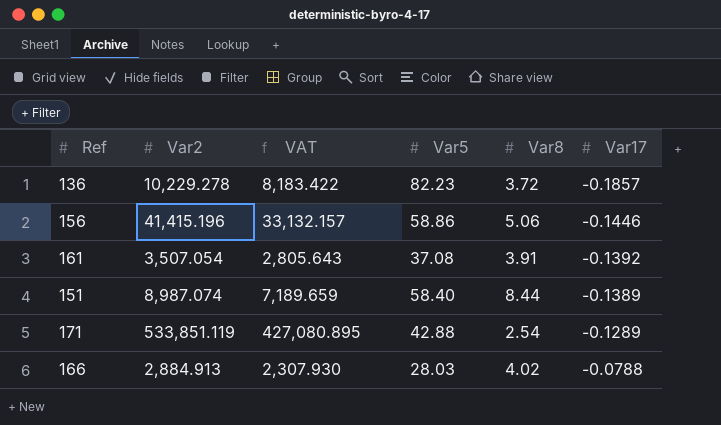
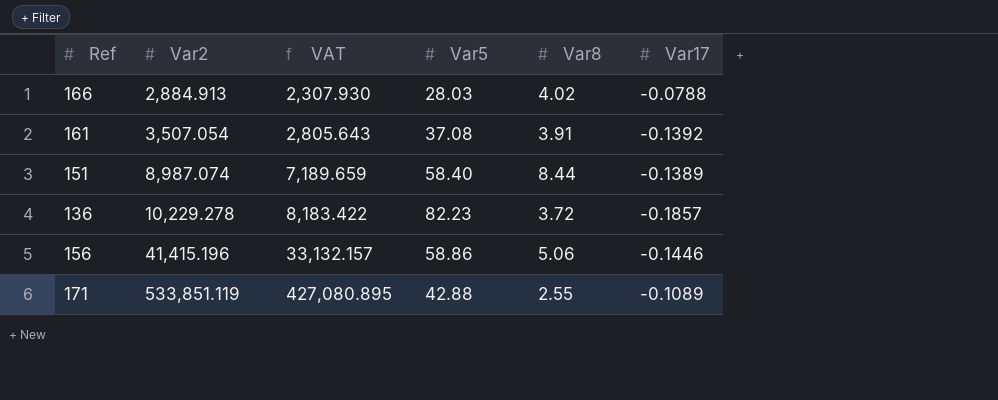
row order: Var17 ascending -> Var2 ascending
171 | Var8: 2.54 -> 2.55
171 | Var17: -0.1289 -> -0.1089

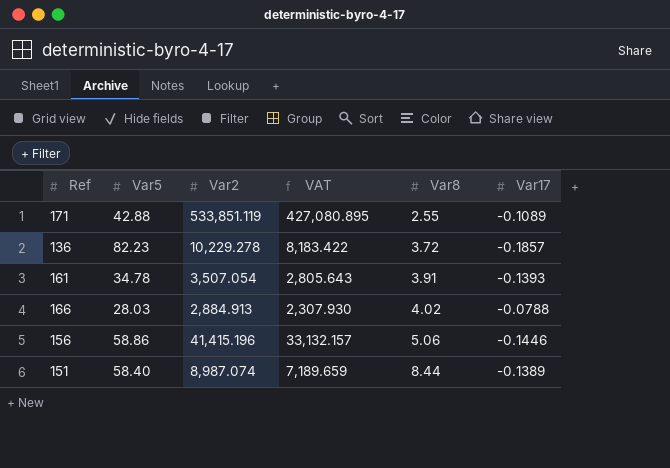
row order: Var2 ascending -> Var8 ascending
column Var5 | position: 4 -> 2
161 | Var5: 37.08 -> 34.78
161 | Var17: -0.1392 -> -0.1393

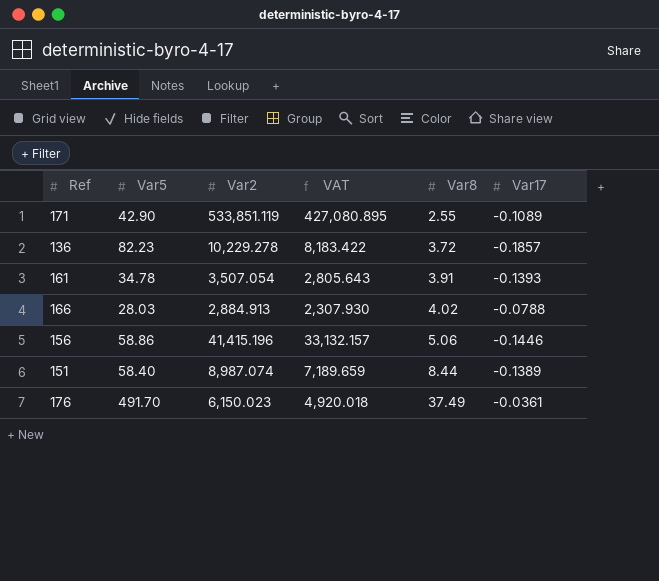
171 | Var5: 42.88 -> 42.90
row 176: none -> 491.70 | 6,150.023 | 4,920.018 | 37.49 | -0.0361

